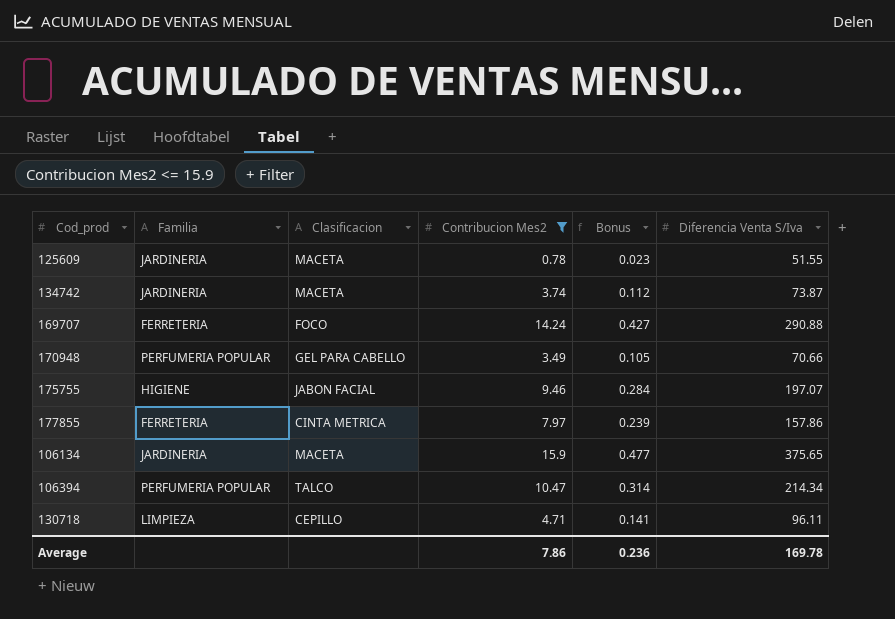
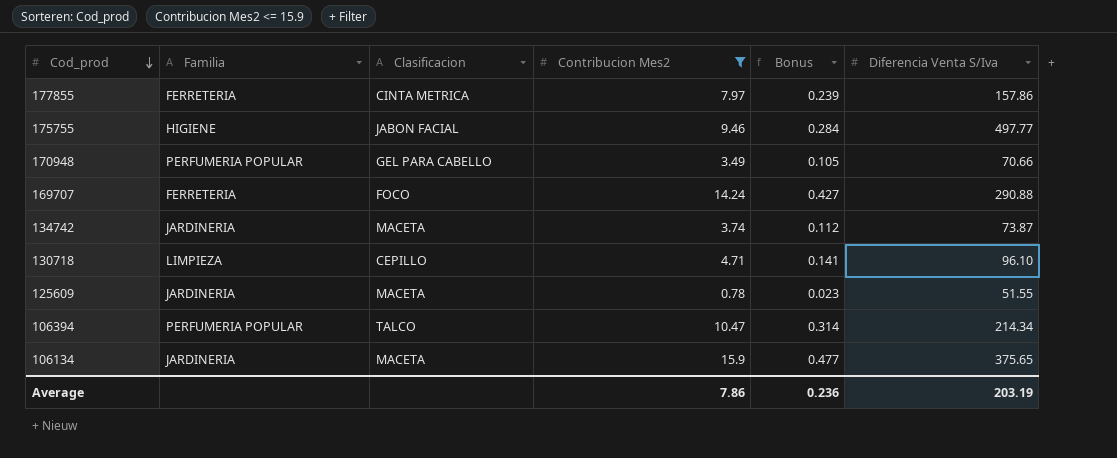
row order: none -> Cod_prod descending
175755 | Diferencia Venta S/Iva: 197.07 -> 497.77
130718 | Diferencia Venta S/Iva: 96.11 -> 96.10
Average | Diferencia Venta S/Iva: 169.78 -> 203.19

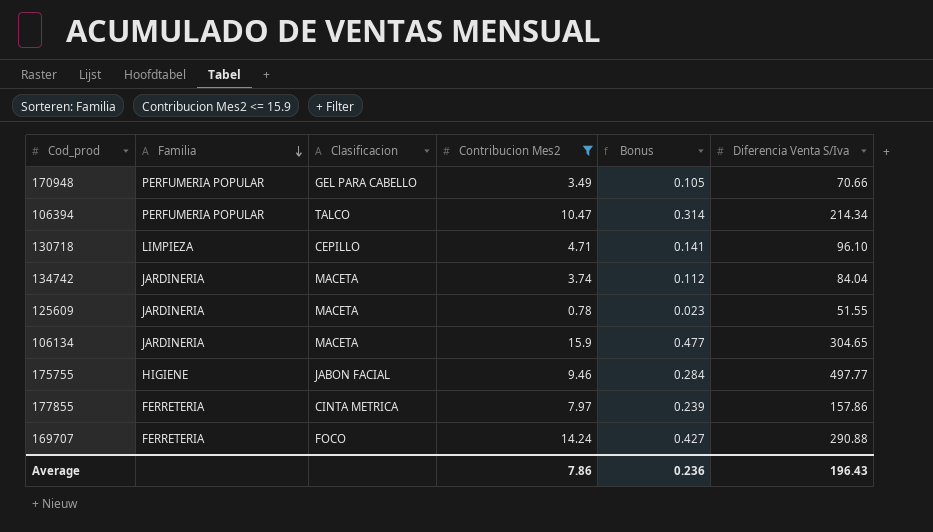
row order: Cod_prod descending -> Familia descending
134742 | Diferencia Venta S/Iva: 73.87 -> 84.04
106134 | Diferencia Venta S/Iva: 375.65 -> 304.65
Average | Diferencia Venta S/Iva: 203.19 -> 196.43

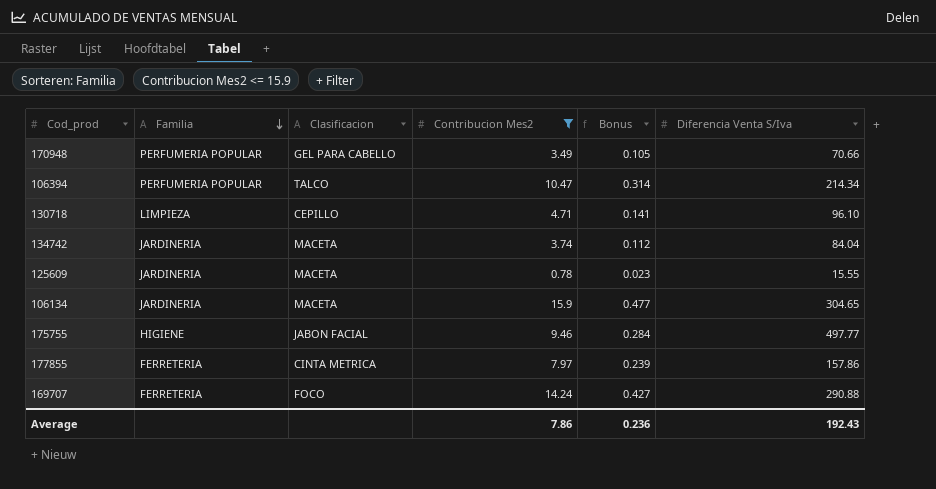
125609 | Diferencia Venta S/Iva: 51.55 -> 15.55
Average | Diferencia Venta S/Iva: 196.43 -> 192.43

